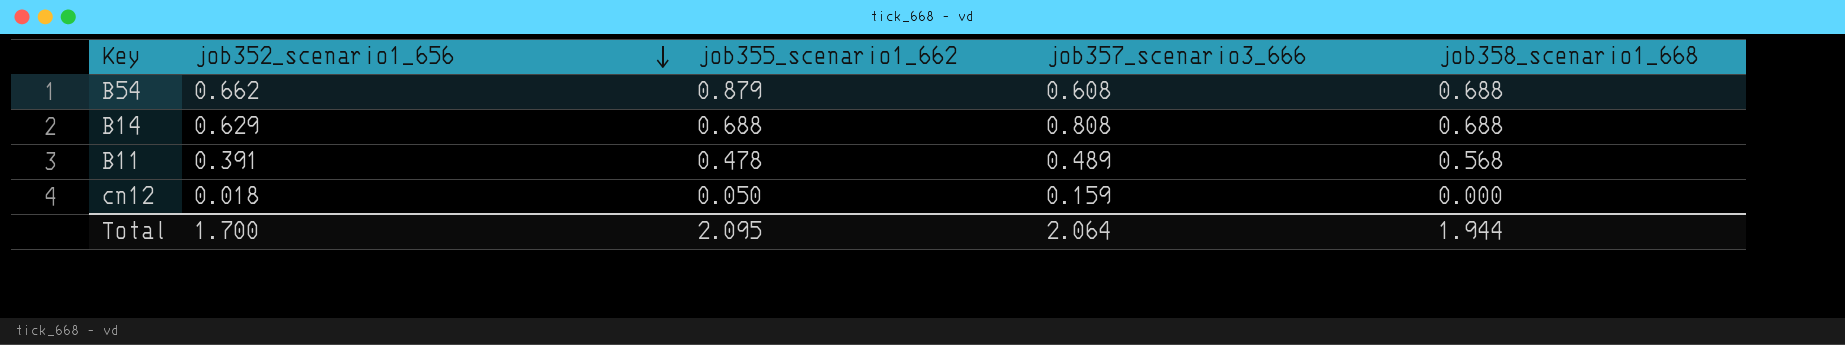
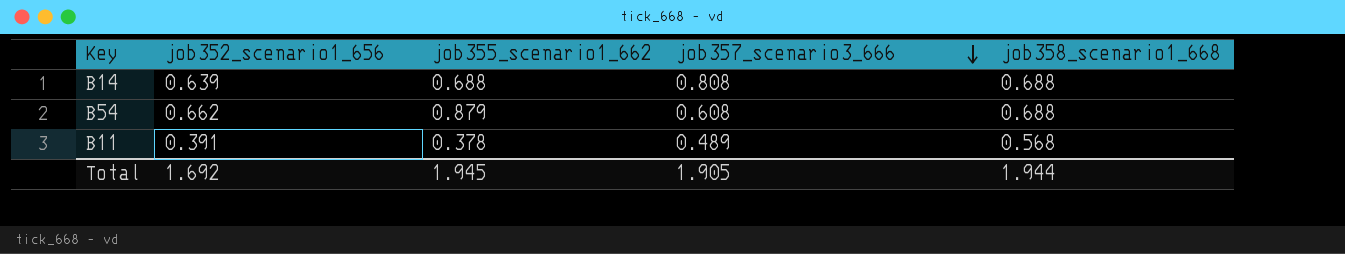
row order: job352_scenario1_656 descending -> job357_scenario3_666 descending
row cn12: 0.018 | 0.050 | 0.159 | 0.000 -> none
B14 | job352_scenario1_656: 0.629 -> 0.639
B11 | job355_scenario1_662: 0.478 -> 0.378
Total | job352_scenario1_656: 1.700 -> 1.692
Total | job355_scenario1_662: 2.095 -> 1.945
Total | job357_scenario3_666: 2.064 -> 1.905

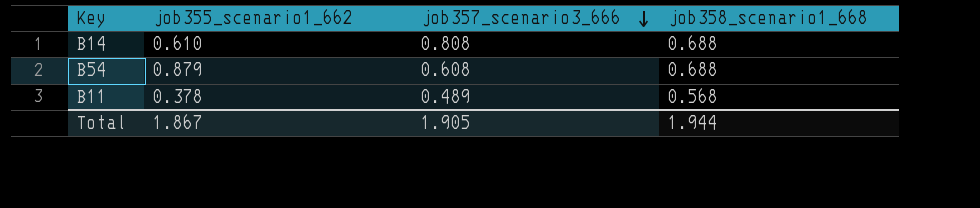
column job352_scenario1_656 | position: 2 -> none
B14 | job355_scenario1_662: 0.688 -> 0.610
Total | job355_scenario1_662: 1.945 -> 1.867

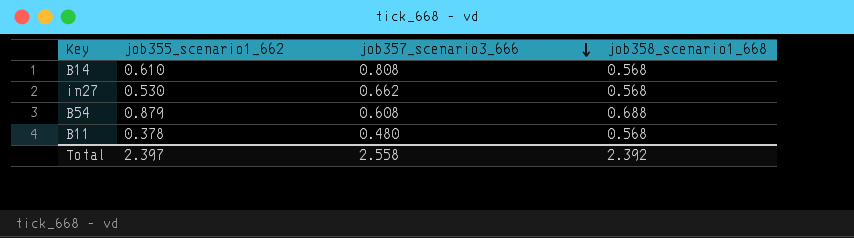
B14 | job358_scenario1_668: 0.688 -> 0.568
row in27: none -> 0.530 | 0.662 | 0.568
B11 | job357_scenario3_666: 0.489 -> 0.480
Total | job355_scenario1_662: 1.867 -> 2.397
Total | job357_scenario3_666: 1.905 -> 2.558
Total | job358_scenario1_668: 1.944 -> 2.392

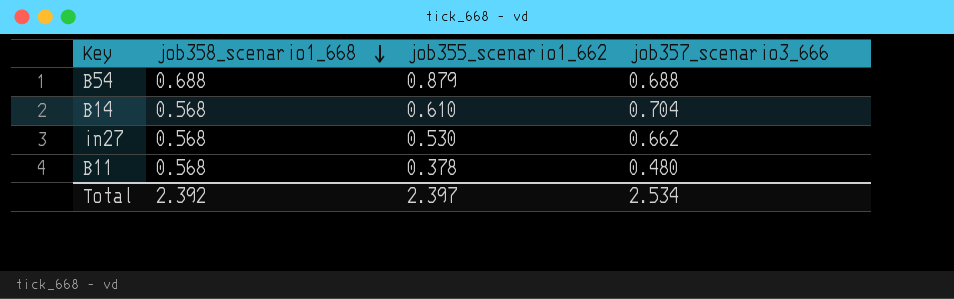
row order: job357_scenario3_666 descending -> job358_scenario1_668 descending
column job358_scenario1_668 | position: 4 -> 2
B54 | job357_scenario3_666: 0.608 -> 0.688
B14 | job357_scenario3_666: 0.808 -> 0.704
Total | job357_scenario3_666: 2.558 -> 2.534

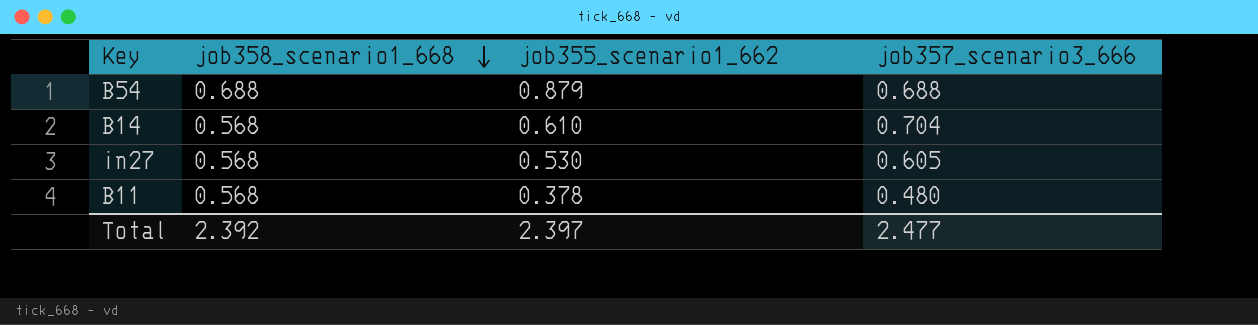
in27 | job357_scenario3_666: 0.662 -> 0.605
Total | job357_scenario3_666: 2.534 -> 2.477

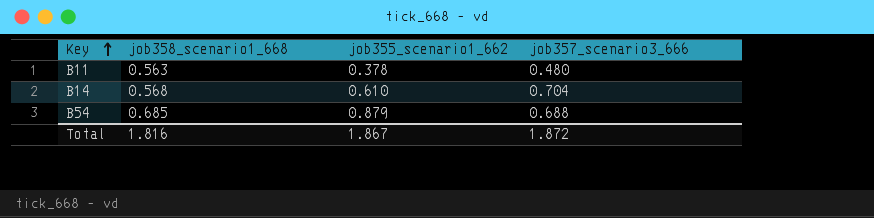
row order: job358_scenario1_668 descending -> Key ascending
row in27: 0.568 | 0.530 | 0.605 -> none
B11 | job358_scenario1_668: 0.568 -> 0.563
B54 | job358_scenario1_668: 0.688 -> 0.685
Total | job358_scenario1_668: 2.392 -> 1.816
Total | job355_scenario1_662: 2.397 -> 1.867
Total | job357_scenario3_666: 2.477 -> 1.872

